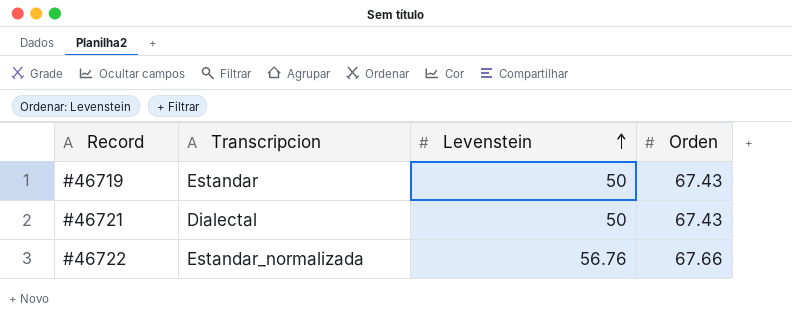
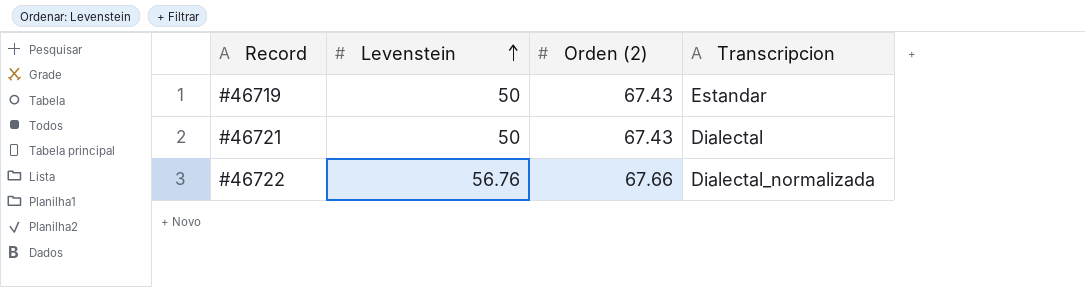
column name: Orden -> Orden (2)
column Transcripcion | position: 2 -> 4
#46722 | Transcripcion: Estandar_normalizada -> Dialectal_normalizada

